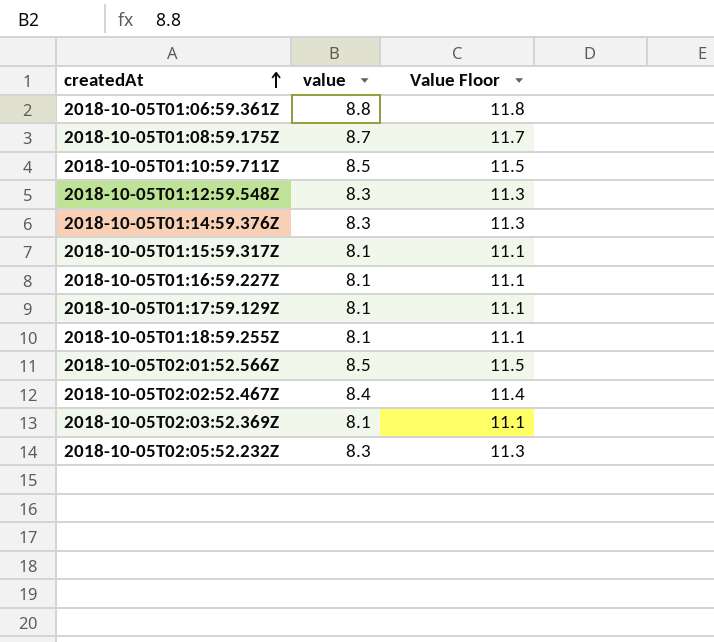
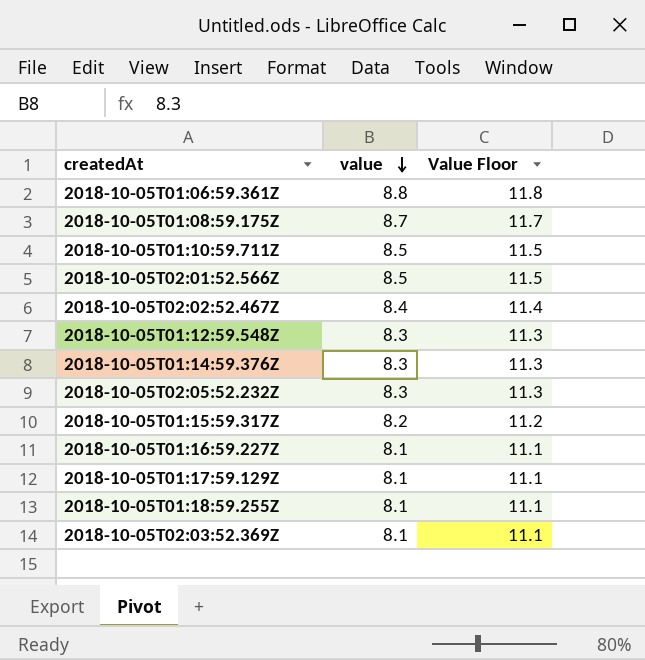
row order: createdAt ascending -> value descending
2018-10-05T01:15:59.317Z | value: 8.1 -> 8.2
2018-10-05T01:15:59.317Z | Value Floor: 11.1 -> 11.2

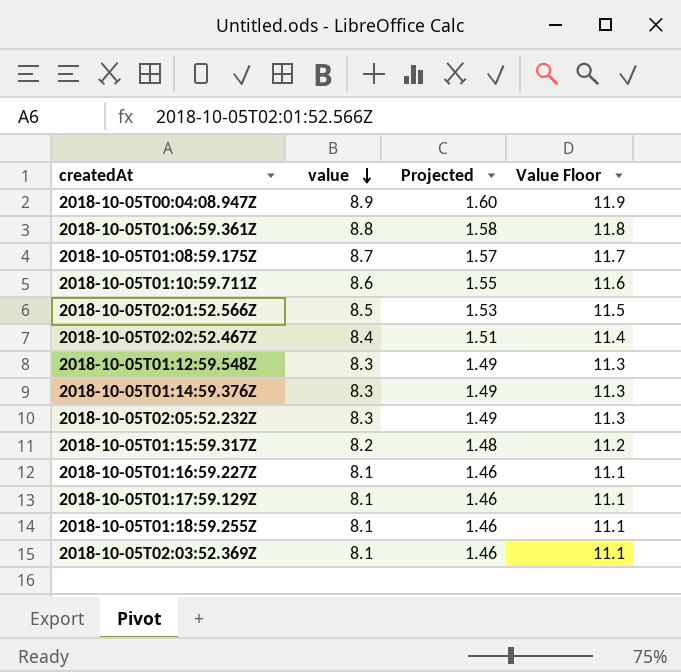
column Projected | formula: none -> [value] * 0.18
row 2018-10-05T00:04:08.947Z: none -> 8.9 | 1.60 | 11.9
2018-10-05T01:10:59.711Z | value: 8.5 -> 8.6
2018-10-05T01:10:59.711Z | Value Floor: 11.5 -> 11.6

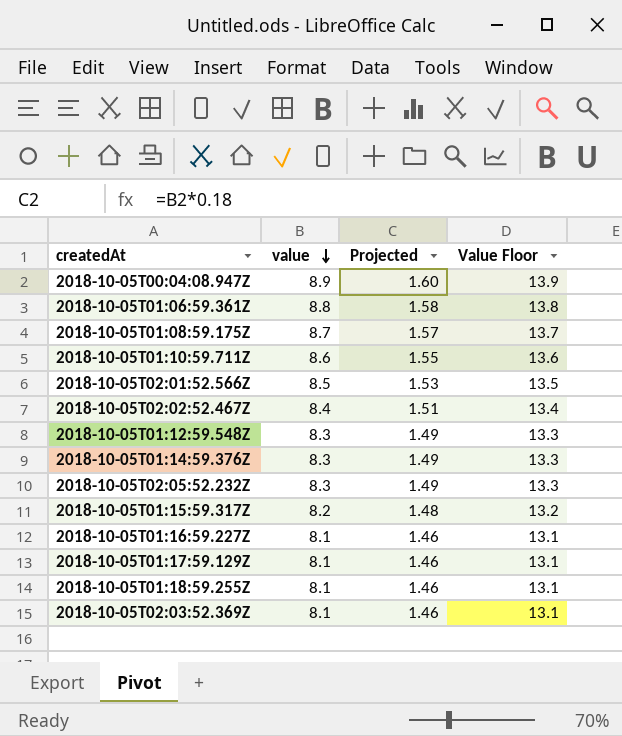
column Value Floor | formula: [value] + 3 -> [value] + 5

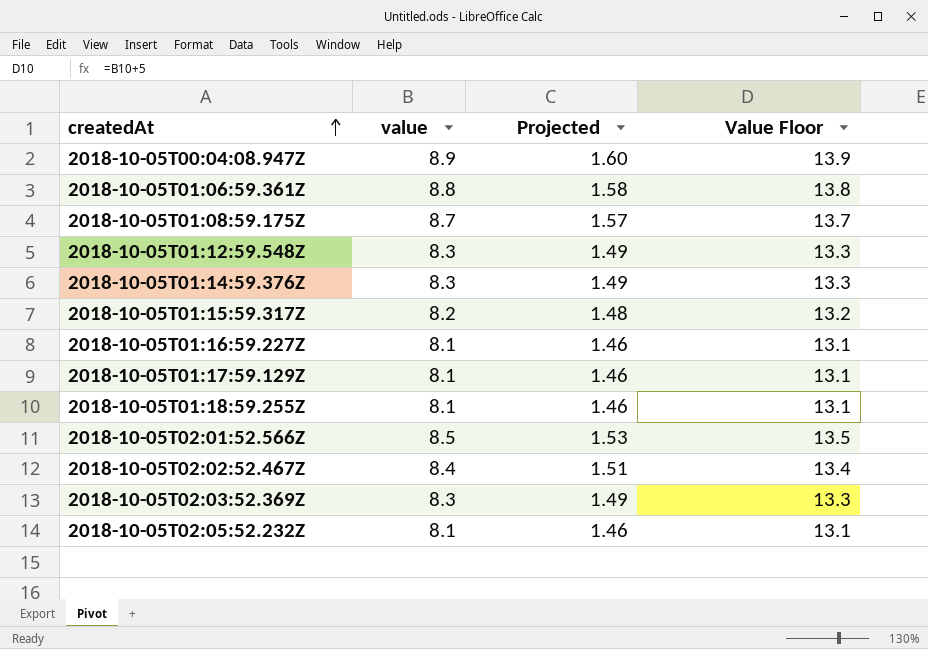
row order: value descending -> createdAt ascending
row 2018-10-05T01:10:59.711Z: 8.6 | 1.55 | 13.6 -> none
2018-10-05T02:03:52.369Z | value: 8.1 -> 8.3
2018-10-05T02:03:52.369Z | Projected: 1.46 -> 1.49
2018-10-05T02:03:52.369Z | Value Floor: 13.1 -> 13.3
2018-10-05T02:05:52.232Z | value: 8.3 -> 8.1
2018-10-05T02:05:52.232Z | Projected: 1.49 -> 1.46
2018-10-05T02:05:52.232Z | Value Floor: 13.3 -> 13.1

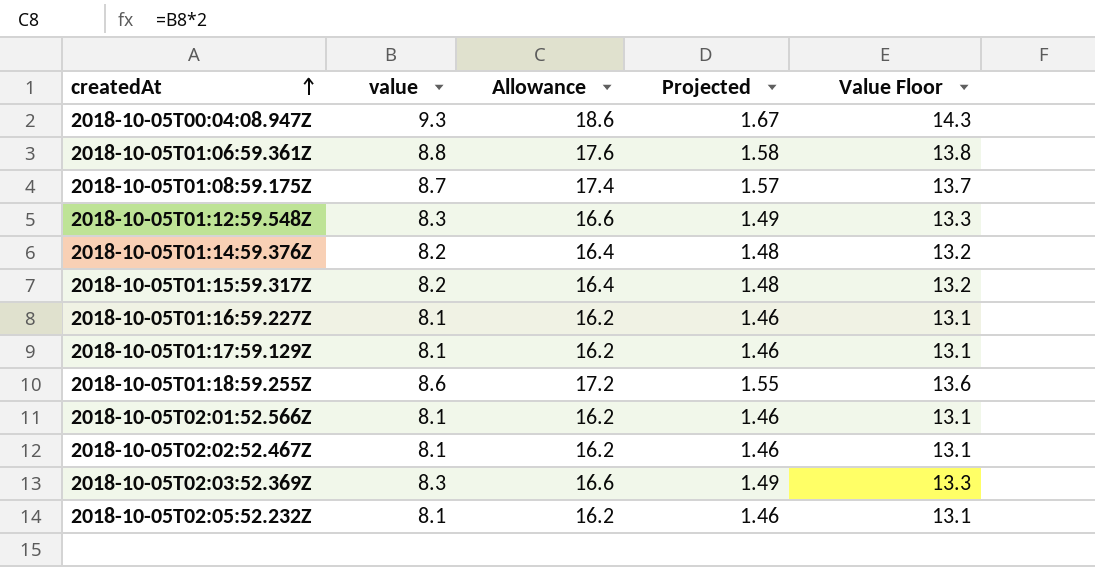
column Allowance | formula: none -> [value] * 2
2018-10-05T00:04:08.947Z | value: 8.9 -> 9.3
2018-10-05T00:04:08.947Z | Projected: 1.60 -> 1.67
2018-10-05T00:04:08.947Z | Value Floor: 13.9 -> 14.3
2018-10-05T01:14:59.376Z | value: 8.3 -> 8.2
2018-10-05T01:14:59.376Z | Projected: 1.49 -> 1.48
2018-10-05T01:14:59.376Z | Value Floor: 13.3 -> 13.2
2018-10-05T01:18:59.255Z | value: 8.1 -> 8.6
2018-10-05T01:18:59.255Z | Projected: 1.46 -> 1.55
2018-10-05T01:18:59.255Z | Value Floor: 13.1 -> 13.6
2018-10-05T02:01:52.566Z | value: 8.5 -> 8.1
2018-10-05T02:01:52.566Z | Projected: 1.53 -> 1.46
2018-10-05T02:01:52.566Z | Value Floor: 13.5 -> 13.1
2018-10-05T02:02:52.467Z | value: 8.4 -> 8.1
2018-10-05T02:02:52.467Z | Projected: 1.51 -> 1.46
2018-10-05T02:02:52.467Z | Value Floor: 13.4 -> 13.1

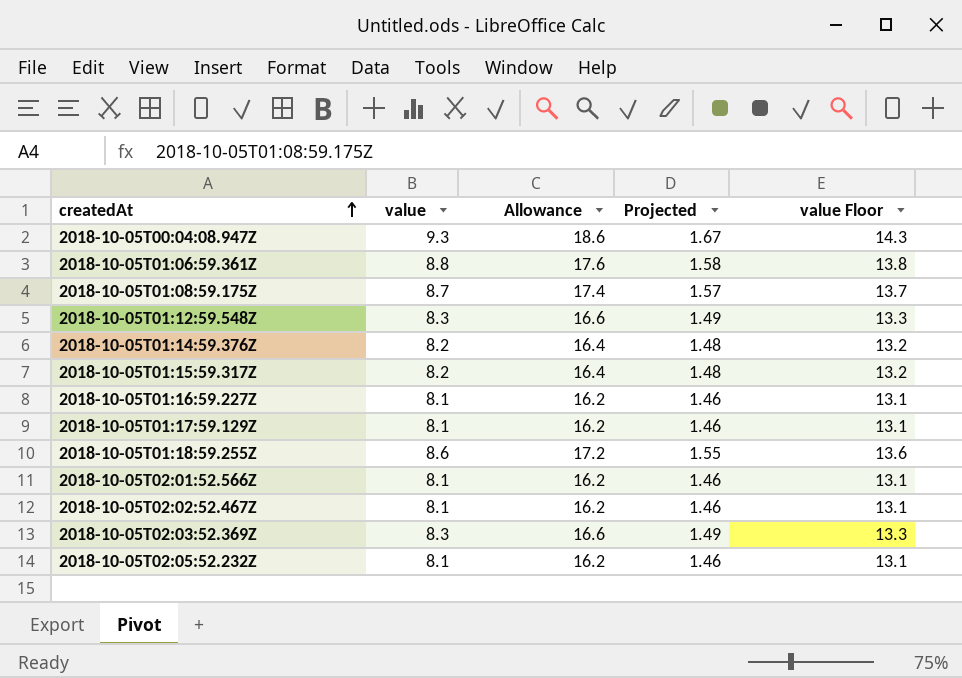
column name: Value Floor -> value Floor

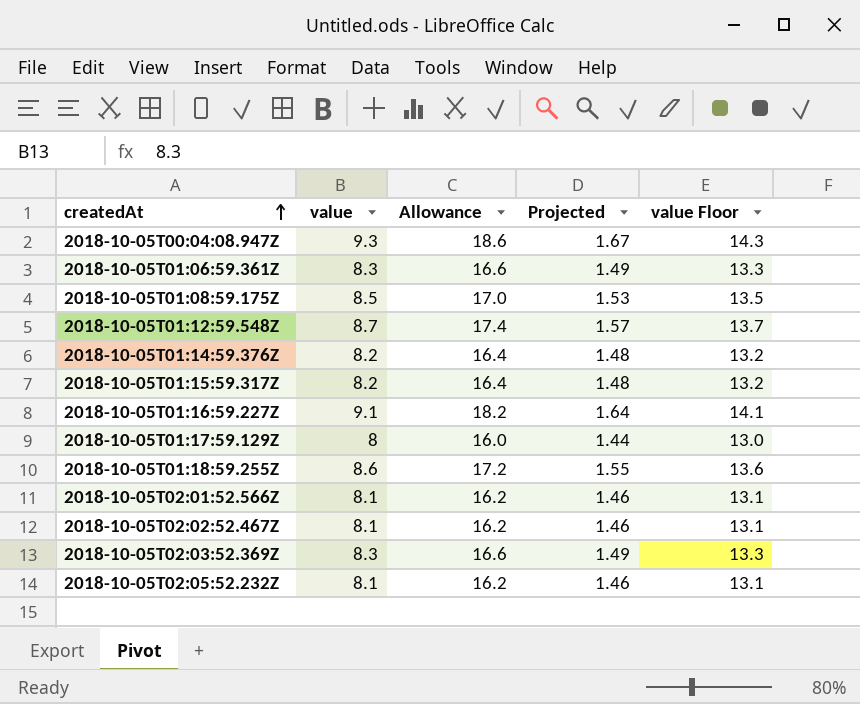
2018-10-05T01:06:59.361Z | value: 8.8 -> 8.3
2018-10-05T01:06:59.361Z | Allowance: 17.6 -> 16.6
2018-10-05T01:06:59.361Z | Projected: 1.58 -> 1.49
2018-10-05T01:06:59.361Z | value Floor: 13.8 -> 13.3
2018-10-05T01:08:59.175Z | value: 8.7 -> 8.5
2018-10-05T01:08:59.175Z | Allowance: 17.4 -> 17.0
2018-10-05T01:08:59.175Z | Projected: 1.57 -> 1.53
2018-10-05T01:08:59.175Z | value Floor: 13.7 -> 13.5
2018-10-05T01:12:59.548Z | value: 8.3 -> 8.7
2018-10-05T01:12:59.548Z | Allowance: 16.6 -> 17.4
2018-10-05T01:12:59.548Z | Projected: 1.49 -> 1.57
2018-10-05T01:12:59.548Z | value Floor: 13.3 -> 13.7
2018-10-05T01:16:59.227Z | value: 8.1 -> 9.1
2018-10-05T01:16:59.227Z | Allowance: 16.2 -> 18.2
2018-10-05T01:16:59.227Z | Projected: 1.46 -> 1.64
2018-10-05T01:16:59.227Z | value Floor: 13.1 -> 14.1
2018-10-05T01:17:59.129Z | value: 8.1 -> 8
2018-10-05T01:17:59.129Z | Allowance: 16.2 -> 16.0
2018-10-05T01:17:59.129Z | Projected: 1.46 -> 1.44
2018-10-05T01:17:59.129Z | value Floor: 13.1 -> 13.0

